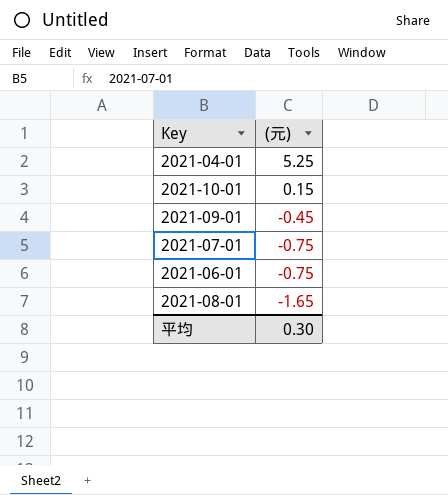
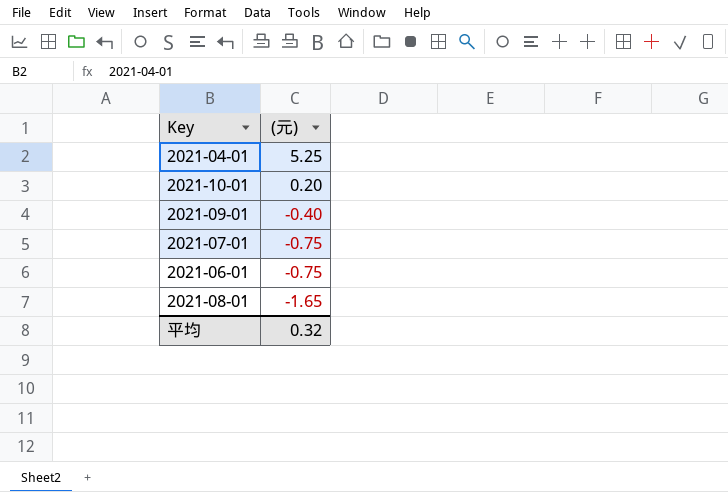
2021-10-01 | (元): 0.15 -> 0.20
2021-09-01 | (元): -0.45 -> -0.40
平均 | (元): 0.30 -> 0.32

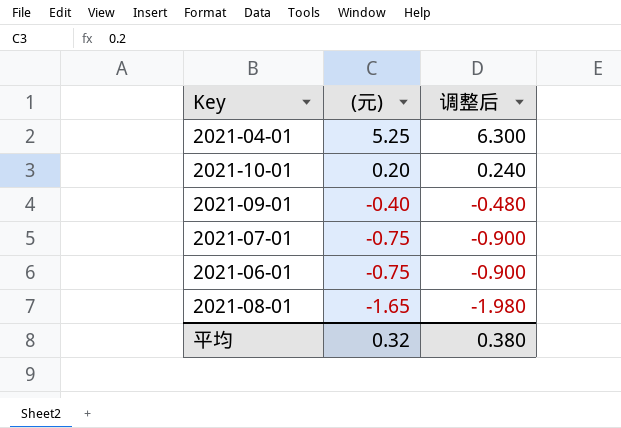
column 调整后 | formula: none -> [(元)] * 1.2

